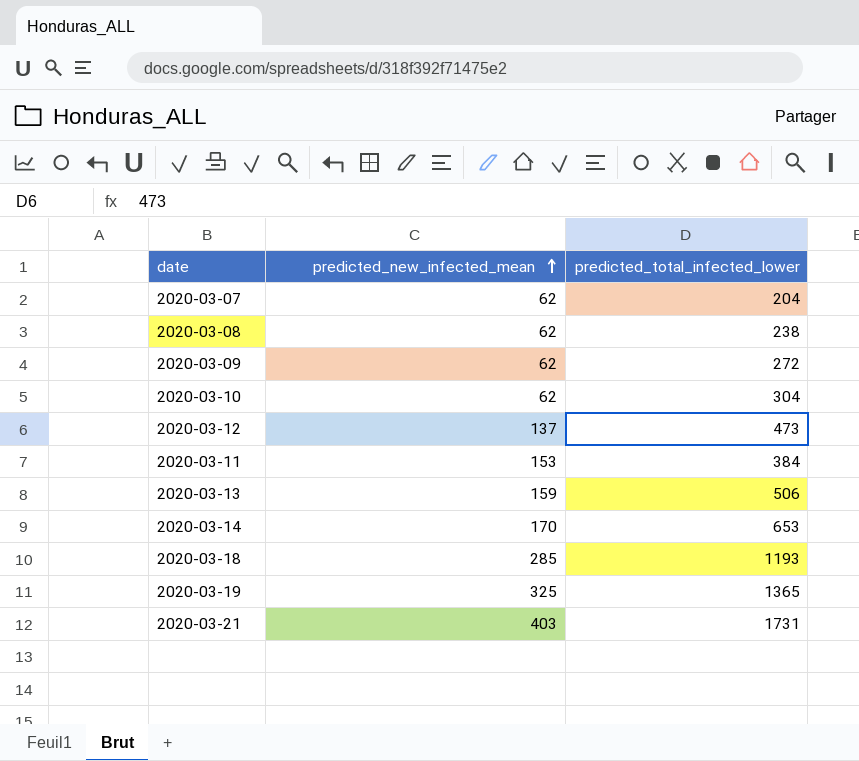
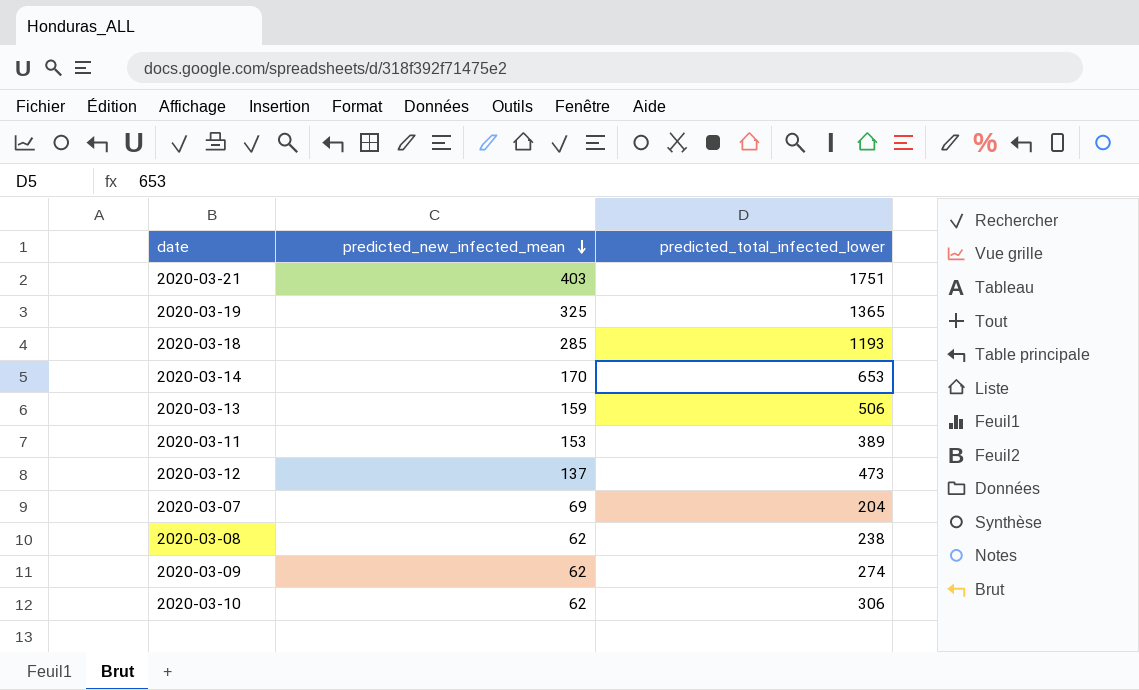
row order: predicted_new_infected_mean ascending -> predicted_new_infected_mean descending
2020-03-21 | predicted_total_infected_lower: 1731 -> 1751
2020-03-11 | predicted_total_infected_lower: 384 -> 389
2020-03-07 | predicted_new_infected_mean: 62 -> 69
2020-03-09 | predicted_total_infected_lower: 272 -> 274
2020-03-10 | predicted_total_infected_lower: 304 -> 306

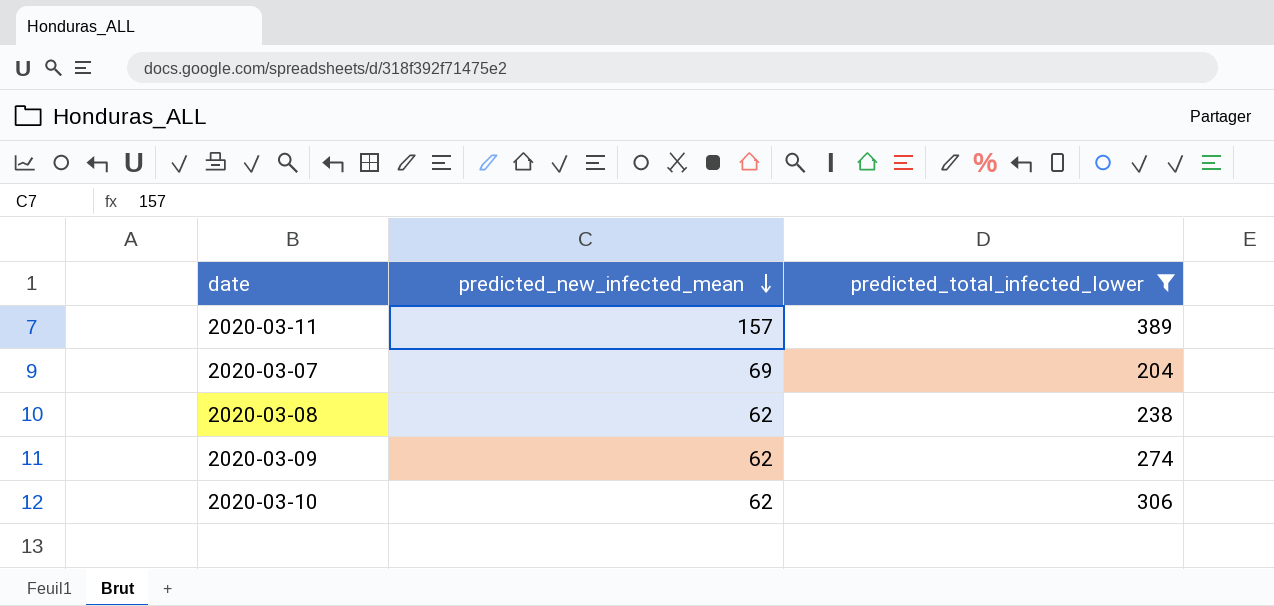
filter: none -> predicted_total_infected_lower <= 389
2020-03-11 | predicted_new_infected_mean: 153 -> 157

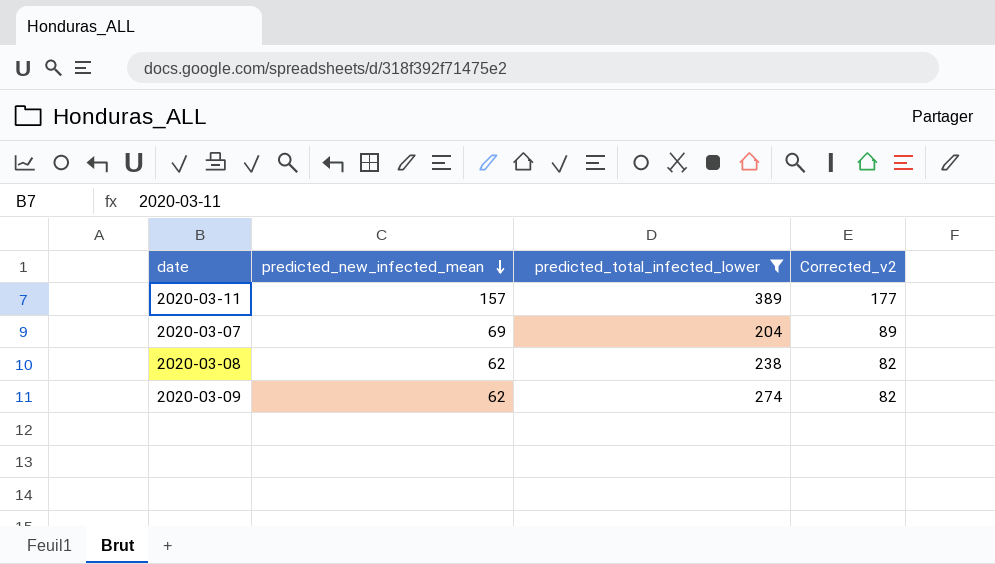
column Corrected_v2 | formula: none -> [predicted_new_infected_mean] + 20
row 2020-03-10: 62 | 306 -> none

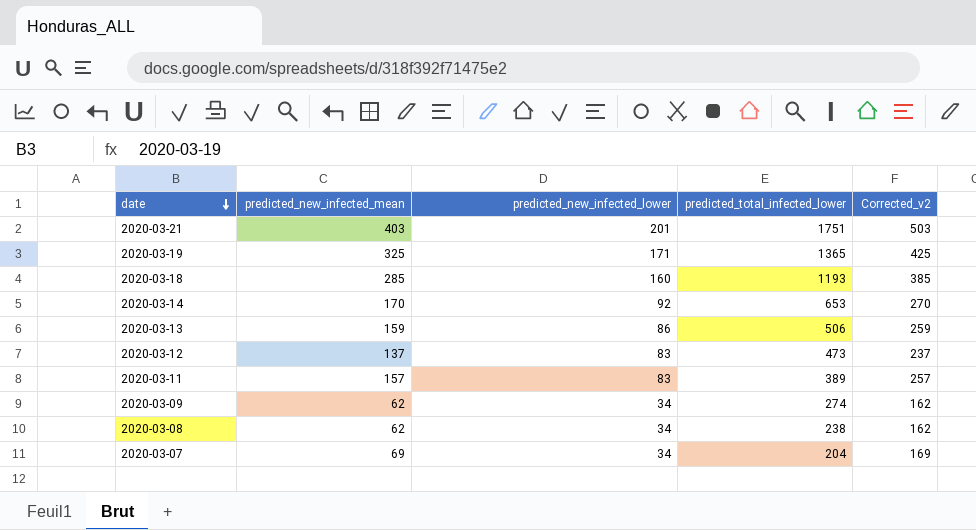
filter: predicted_total_infected_lower <= 389 -> none
row order: predicted_new_infected_mean descending -> date descending
column predicted_new_infected_lower | position: none -> 3
column Corrected_v2 | formula: [predicted_new_infected_mean] + 20 -> [predicted_new_infected_mean] + 100

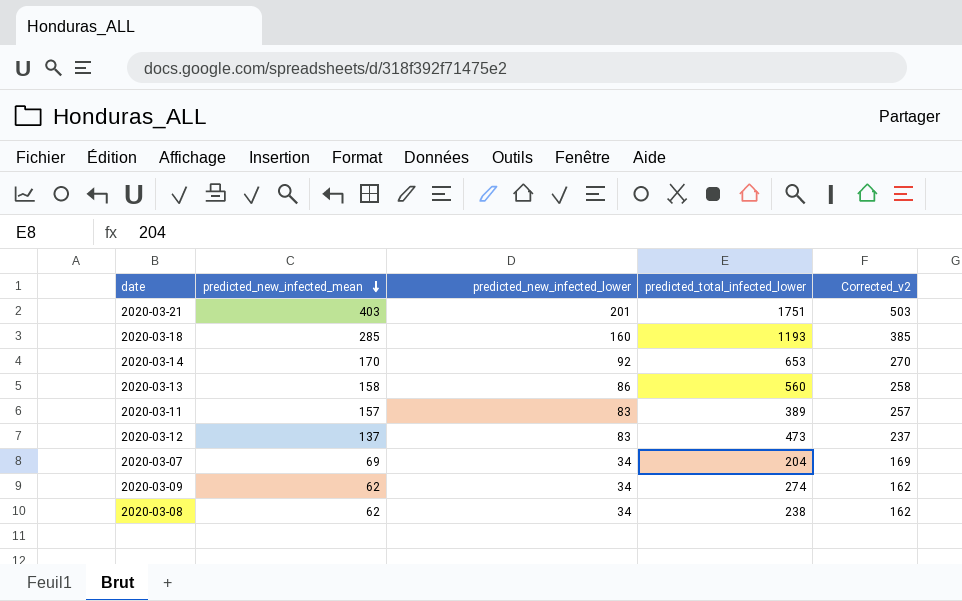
row order: date descending -> predicted_new_infected_mean descending
row 2020-03-19: 325 | 171 | 1365 | 425 -> none
2020-03-13 | predicted_new_infected_mean: 159 -> 158
2020-03-13 | predicted_total_infected_lower: 506 -> 560
2020-03-13 | Corrected_v2: 259 -> 258

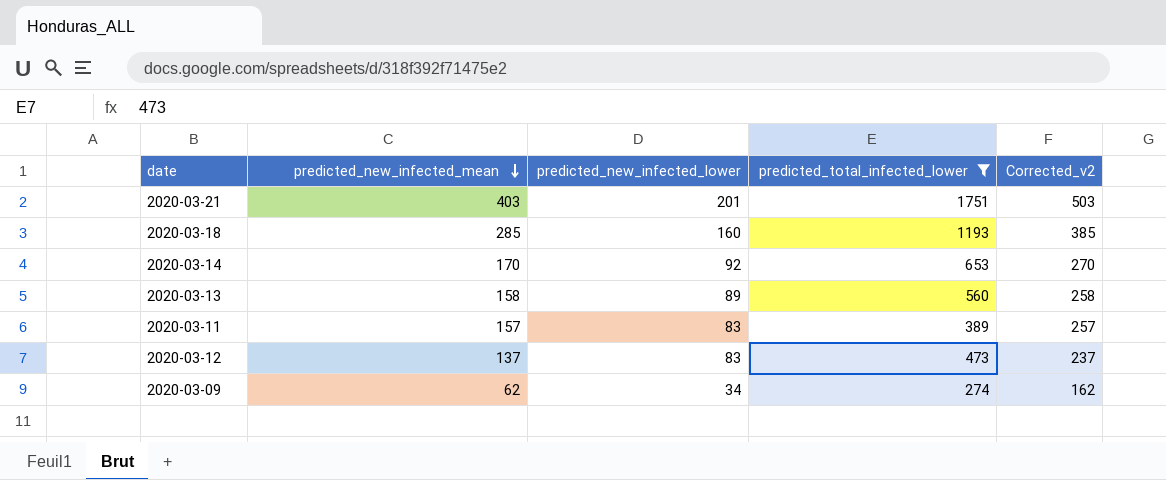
filter: none -> predicted_total_infected_lower >= 274
2020-03-13 | predicted_new_infected_lower: 86 -> 89

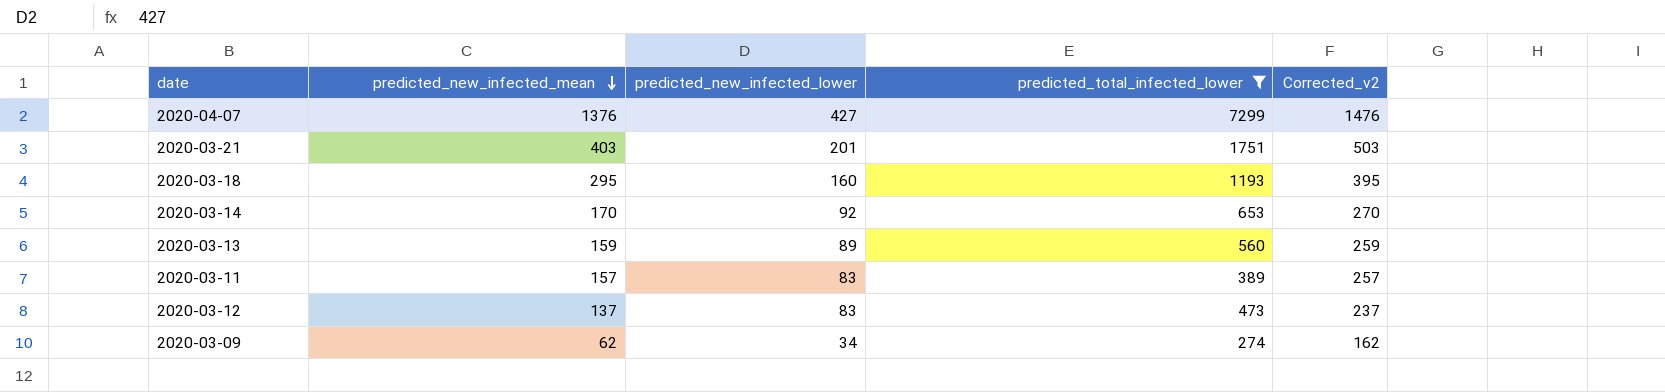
row 2020-04-07: none -> 1376 | 427 | 7299 | 1476
2020-03-18 | predicted_new_infected_mean: 285 -> 295
2020-03-18 | Corrected_v2: 385 -> 395
2020-03-13 | predicted_new_infected_mean: 158 -> 159
2020-03-13 | Corrected_v2: 258 -> 259

